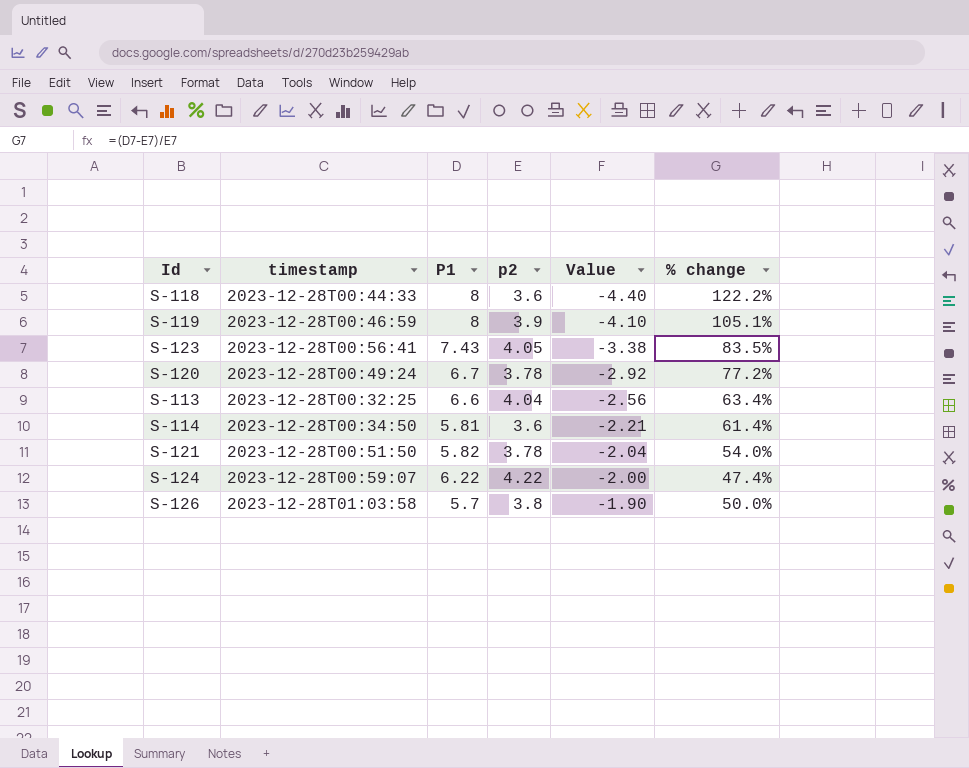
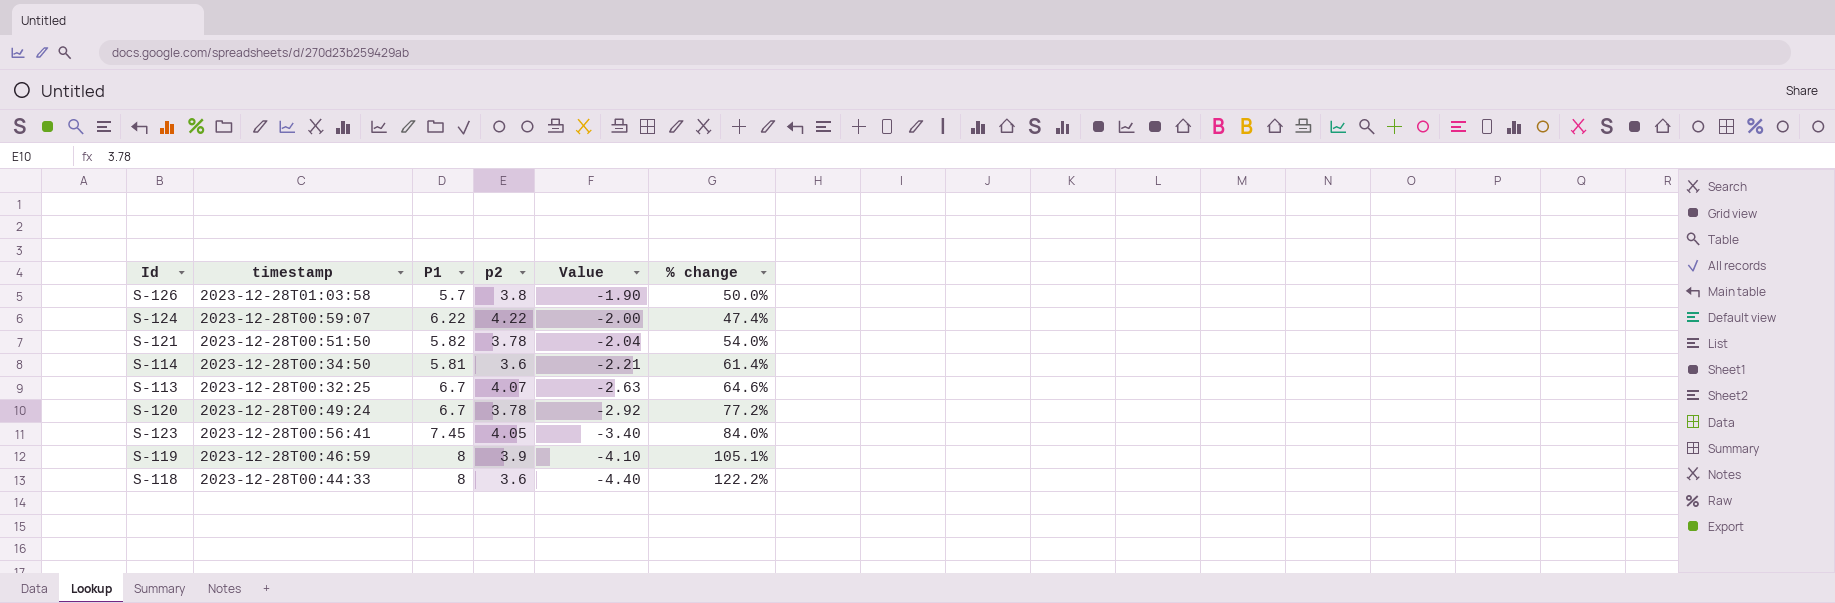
row order: Value ascending -> Value descending
S-113 | P1: 6.6 -> 6.7
S-113 | p2: 4.04 -> 4.07
S-113 | Value: -2.56 -> -2.63
S-113 | % change: 63.4% -> 64.6%
S-123 | P1: 7.43 -> 7.45
S-123 | Value: -3.38 -> -3.40
S-123 | % change: 83.5% -> 84.0%

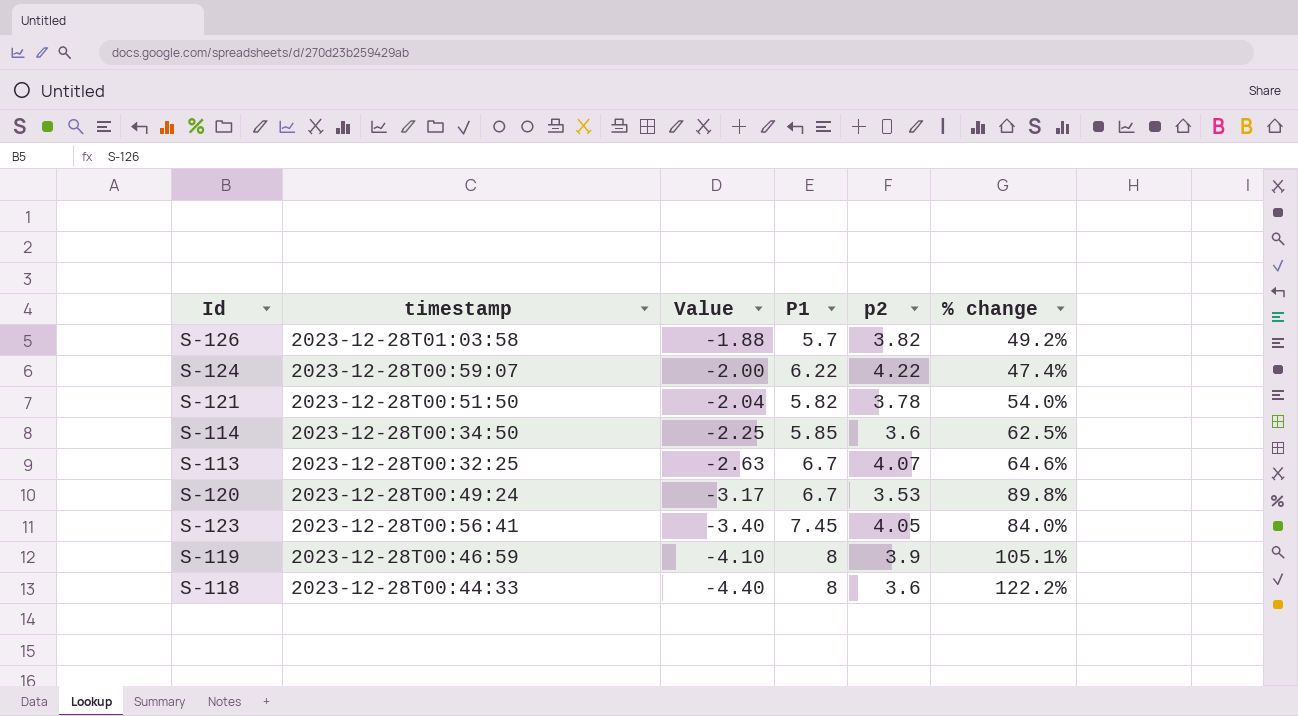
column Value | position: 5 -> 3
S-126 | Value: -1.90 -> -1.88
S-126 | p2: 3.8 -> 3.82
S-126 | % change: 50.0% -> 49.2%
S-114 | Value: -2.21 -> -2.25
S-114 | P1: 5.81 -> 5.85
S-114 | % change: 61.4% -> 62.5%
S-120 | Value: -2.92 -> -3.17
S-120 | p2: 3.78 -> 3.53
S-120 | % change: 77.2% -> 89.8%

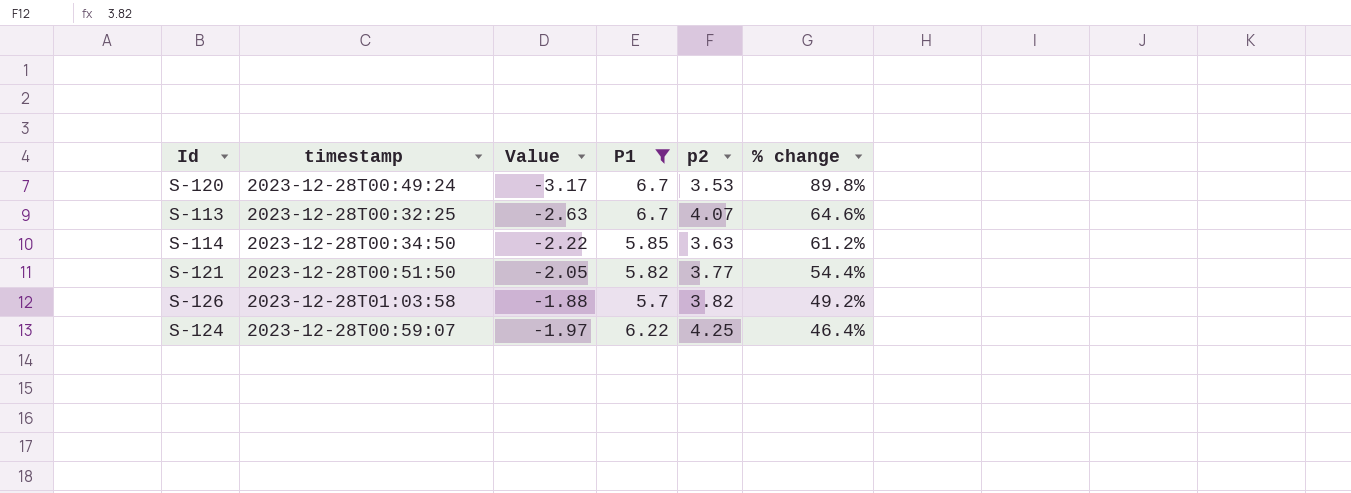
filter: none -> P1 <= 6.7
row order: Value descending -> % change descending
S-114 | Value: -2.25 -> -2.22
S-114 | p2: 3.6 -> 3.63
S-114 | % change: 62.5% -> 61.2%
S-121 | Value: -2.04 -> -2.05
S-121 | p2: 3.78 -> 3.77
S-121 | % change: 54.0% -> 54.4%
S-124 | Value: -2.00 -> -1.97
S-124 | p2: 4.22 -> 4.25
S-124 | % change: 47.4% -> 46.4%

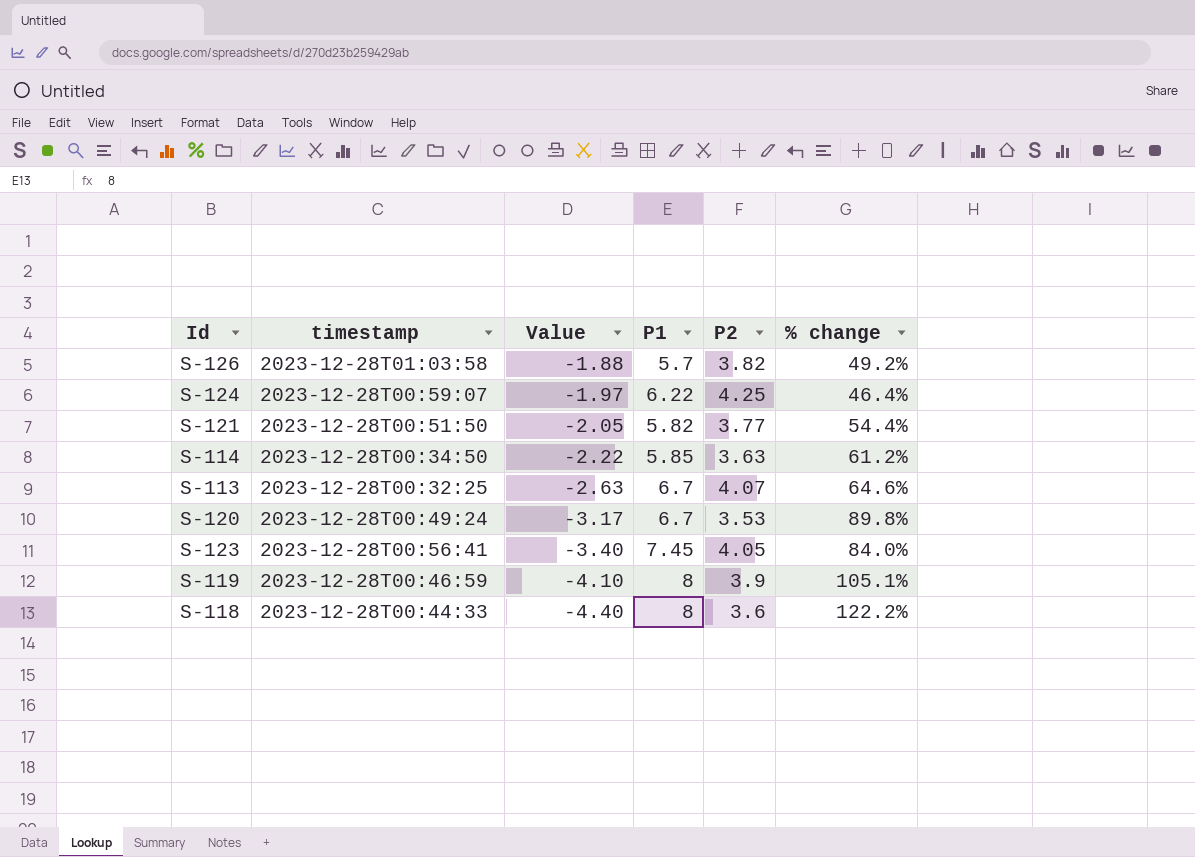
filter: P1 <= 6.7 -> none
row order: % change descending -> Value descending
column name: p2 -> P2

